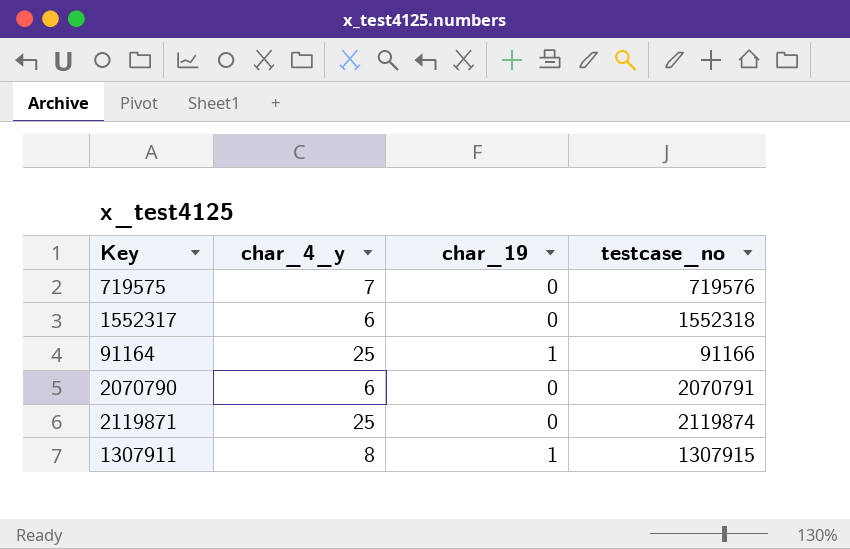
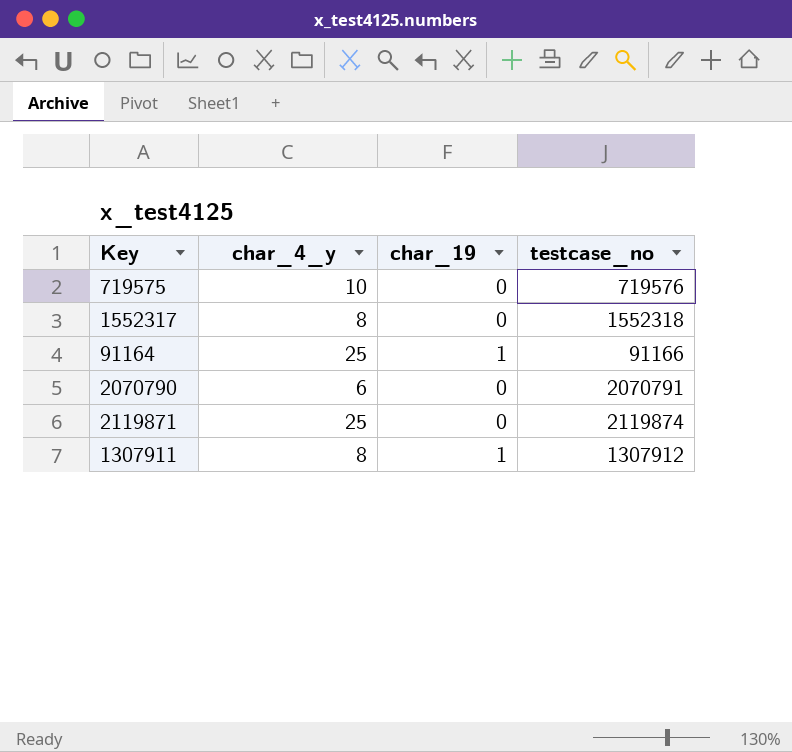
719575 | char_4_y: 7 -> 10
1552317 | char_4_y: 6 -> 8
1307911 | testcase_no: 1307915 -> 1307912

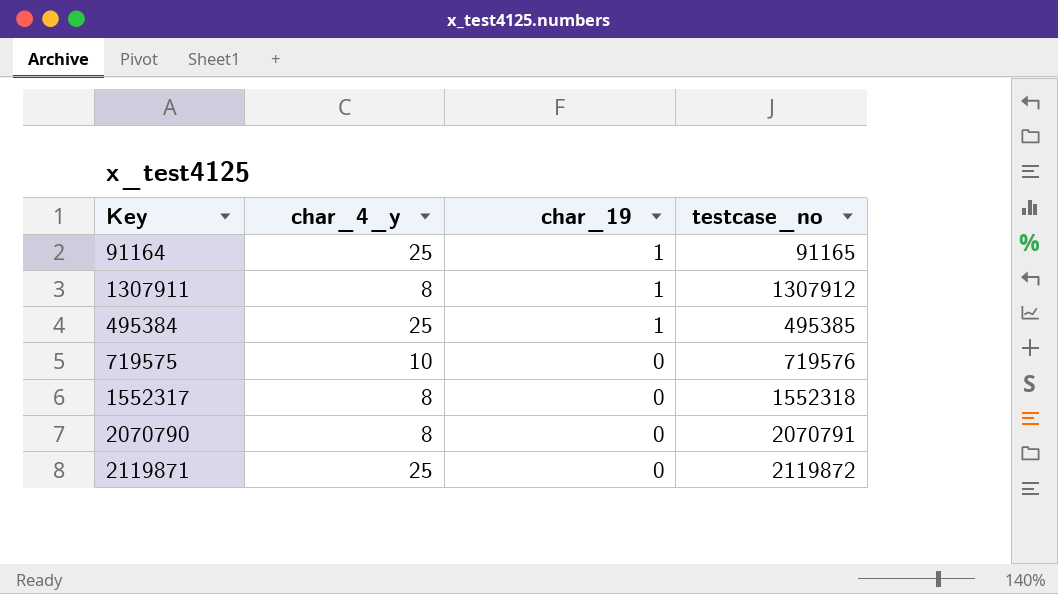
row order: none -> char_19 descending
91164 | testcase_no: 91166 -> 91165
row 495384: none -> 25 | 1 | 495385
2070790 | char_4_y: 6 -> 8
2119871 | testcase_no: 2119874 -> 2119872

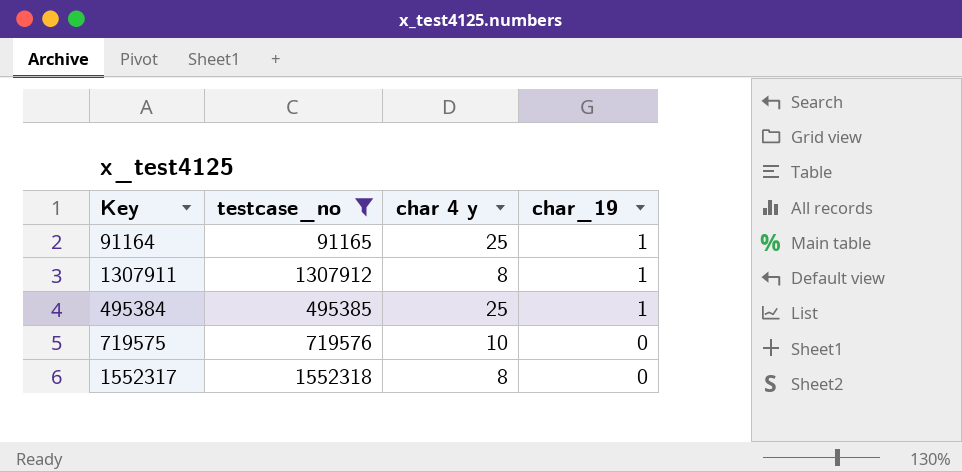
filter: none -> testcase_no <= 1552318
column testcase_no | position: 4 -> 2
column name: char_4_y -> char 4 y

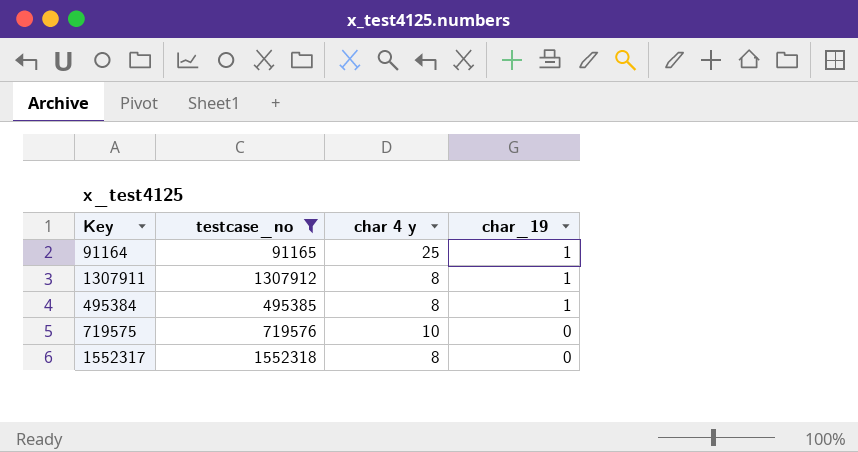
495384 | char 4 y: 25 -> 8

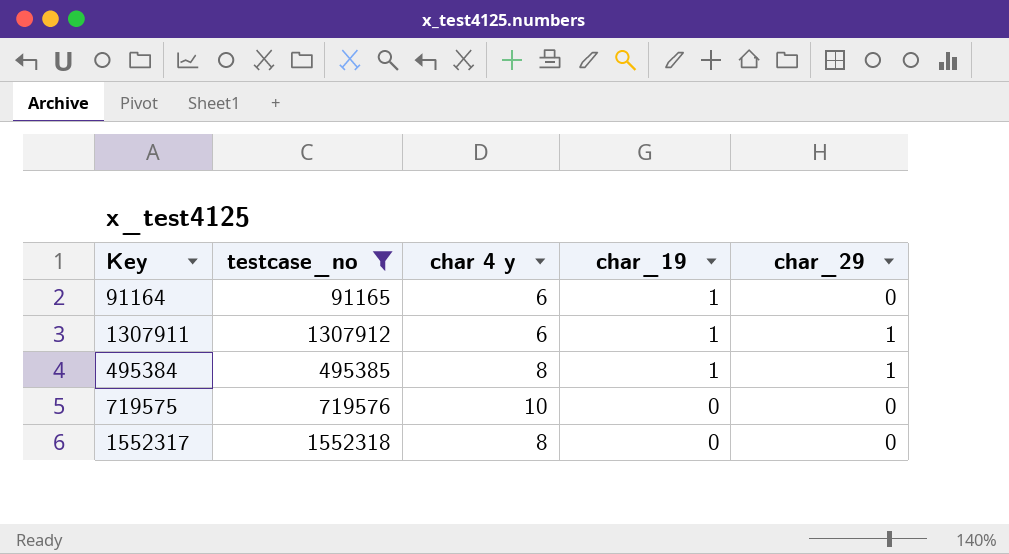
column char_29 | position: none -> 5
91164 | char 4 y: 25 -> 6
1307911 | char 4 y: 8 -> 6

